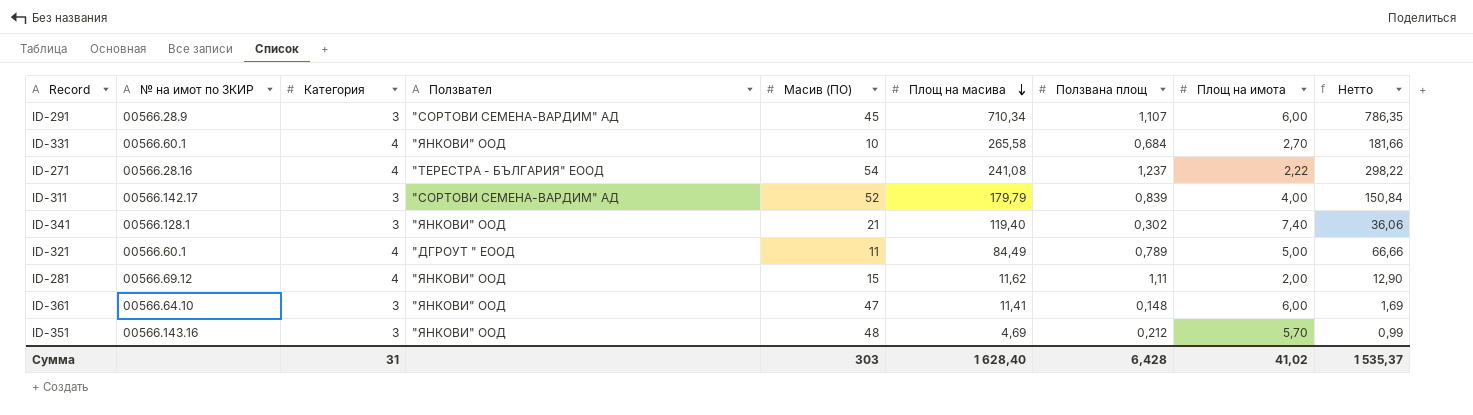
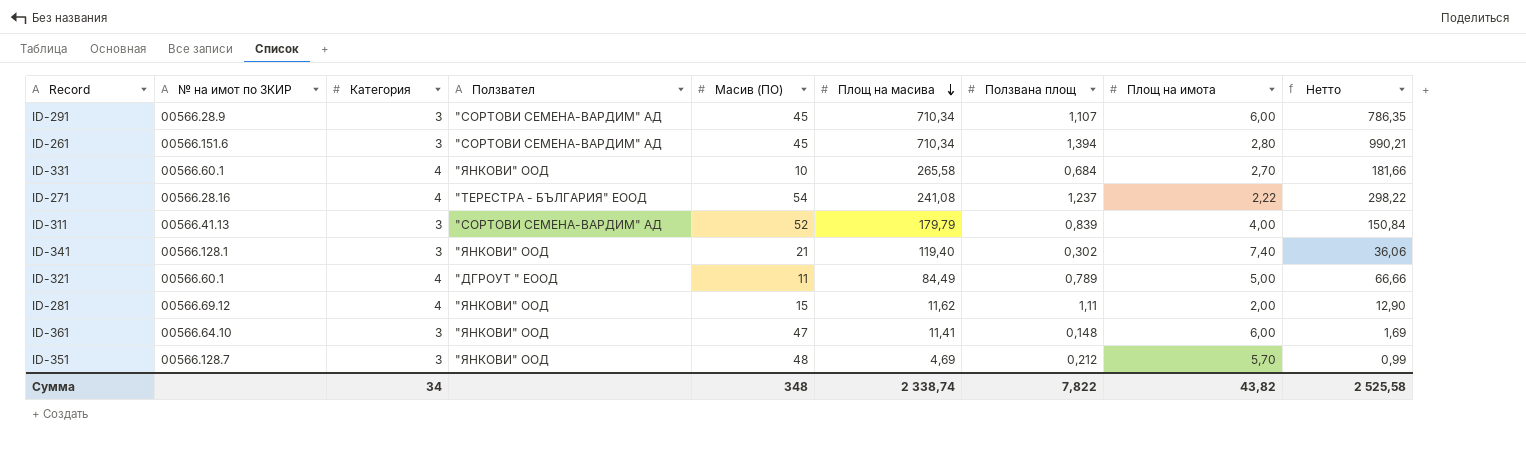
row ID-261: none -> 00566.151.6 | 3 | "СОРТОВИ СЕМЕНА-ВАРДИМ" АД | 45 | 710,34 | 1,394 | 2,80 | 990,21
ID-311 | № на имот по ЗКИР: 00566.142.17 -> 00566.41.13
ID-351 | № на имот по ЗКИР: 00566.143.16 -> 00566.128.7
Сумма | Категория: 31 -> 34
Сумма | Масив (ПО): 303 -> 348
Сумма | Площ на масива: 1 628,40 -> 2 338,74
Сумма | Ползвана площ: 6,428 -> 7,822
Сумма | Площ на имота: 41,02 -> 43,82
Сумма | Нетто: 1 535,37 -> 2 525,58

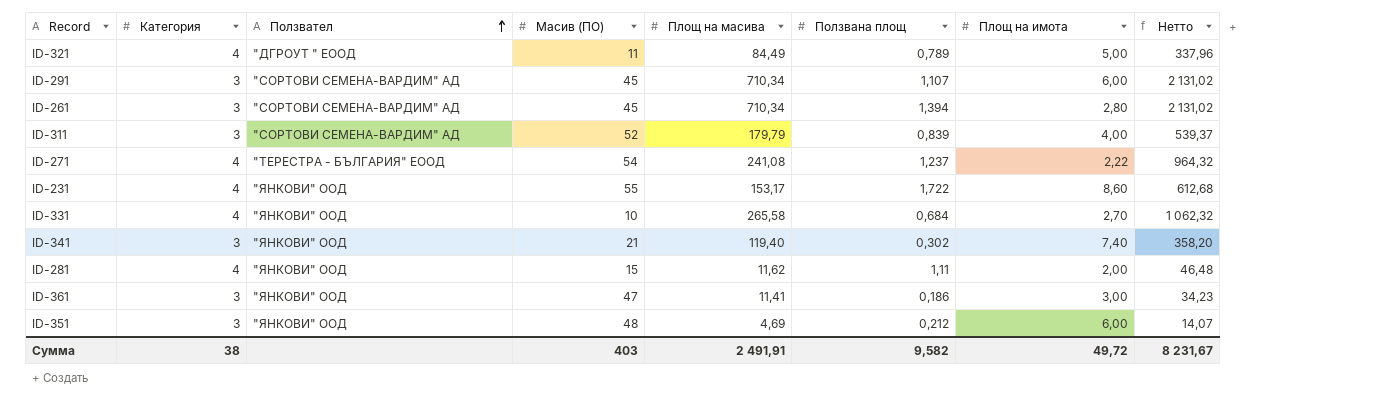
row order: Площ на масива descending -> Ползвател ascending
column № на имот по ЗКИР | position: 2 -> none
column Нетто | formula: [Площ на масива] * [Ползвана площ] -> [Категория] * [Площ на масива]
row ID-231: none -> 4 | "ЯНКОВИ" ООД | 55 | 153,17 | 1,722 | 8,60 | 612,68
ID-361 | Ползвана площ: 0,148 -> 0,186
ID-361 | Площ на имота: 6,00 -> 3,00
ID-351 | Площ на имота: 5,70 -> 6,00
Сумма | Категория: 34 -> 38
Сумма | Масив (ПО): 348 -> 403
Сумма | Площ на масива: 2 338,74 -> 2 491,91
Сумма | Ползвана площ: 7,822 -> 9,582
Сумма | Площ на имота: 43,82 -> 49,72
Сумма | Нетто: 2 525,58 -> 8 231,67

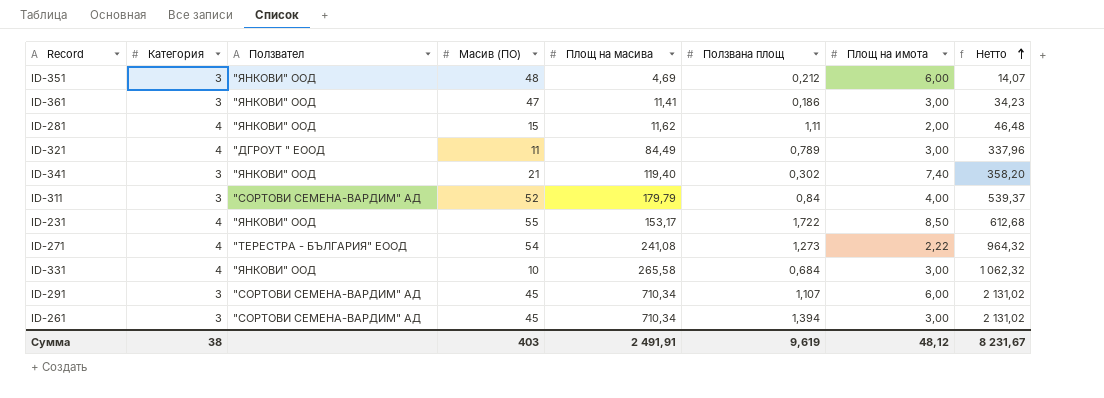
row order: Ползвател ascending -> Нетто ascending
ID-321 | Площ на имота: 5,00 -> 3,00
ID-311 | Ползвана площ: 0,839 -> 0,84
ID-231 | Площ на имота: 8,60 -> 8,50
ID-271 | Ползвана площ: 1,237 -> 1,273
ID-331 | Площ на имота: 2,70 -> 3,00
ID-261 | Площ на имота: 2,80 -> 3,00
Сумма | Ползвана площ: 9,582 -> 9,619
Сумма | Площ на имота: 49,72 -> 48,12

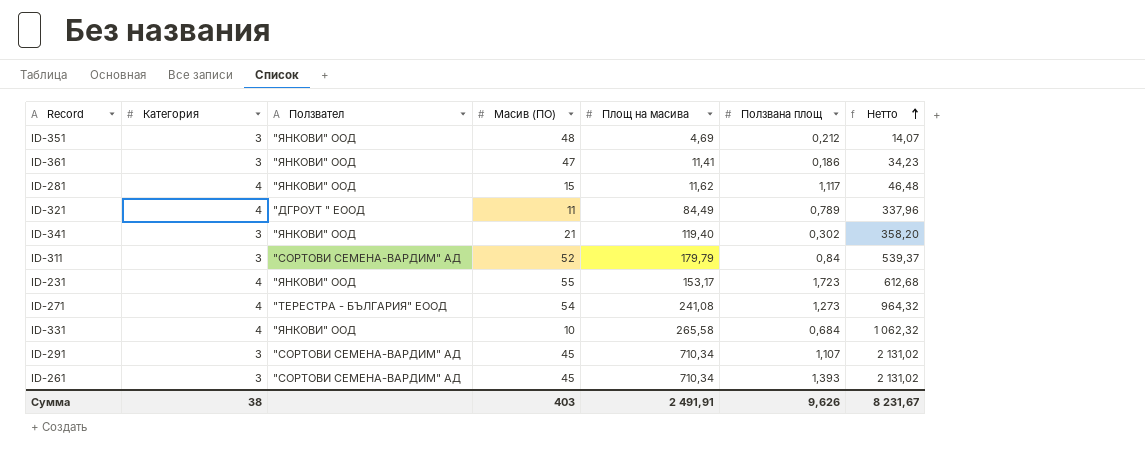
column Площ на имота | position: 7 -> none
ID-281 | Ползвана площ: 1,11 -> 1,117
ID-231 | Ползвана площ: 1,722 -> 1,723
ID-261 | Ползвана площ: 1,394 -> 1,393
Сумма | Ползвана площ: 9,619 -> 9,626

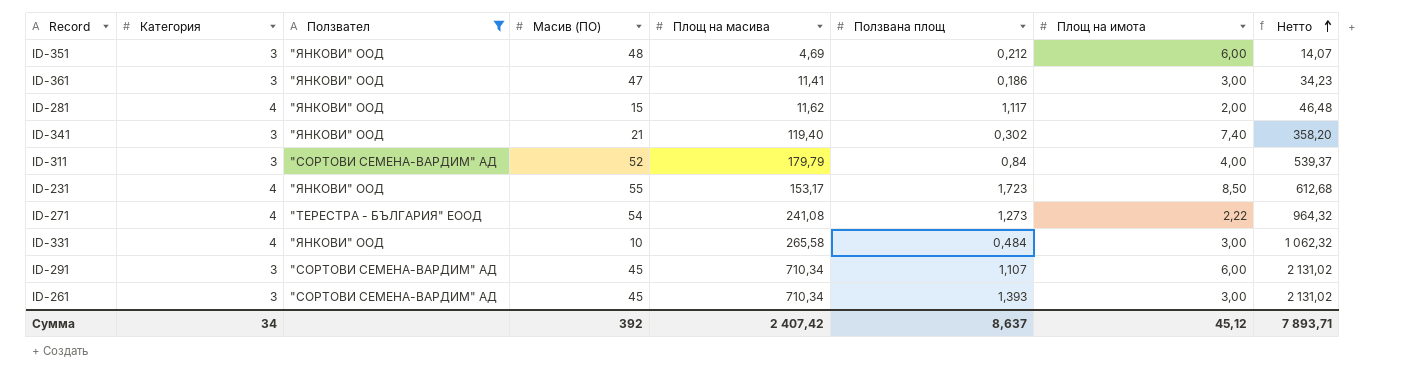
filter: none -> Ползвател != "ДГРОУТ " ЕООД
column Площ на имота | position: none -> 7
ID-331 | Ползвана площ: 0,684 -> 0,484
Сумма | Категория: 38 -> 34
Сумма | Масив (ПО): 403 -> 392
Сумма | Площ на масива: 2 491,91 -> 2 407,42
Сумма | Ползвана площ: 9,626 -> 8,637
Сумма | Нетто: 8 231,67 -> 7 893,71

